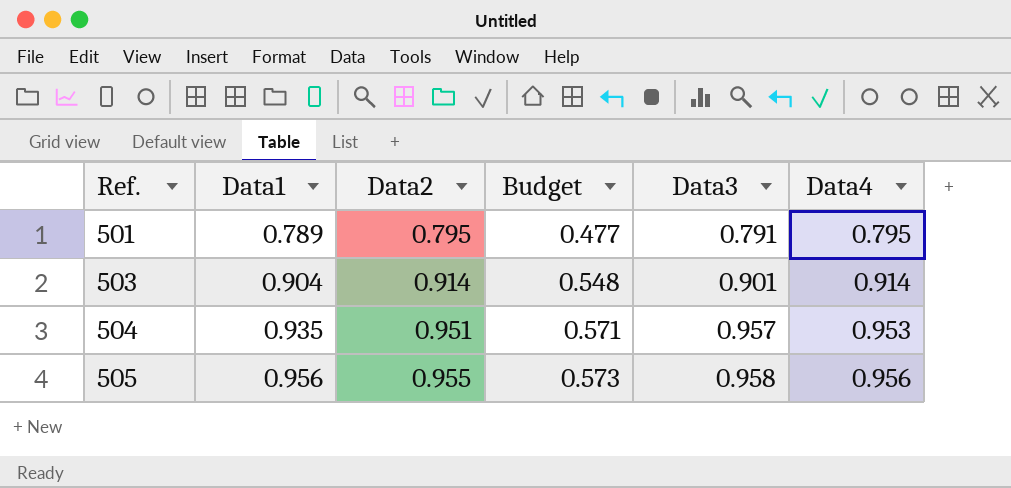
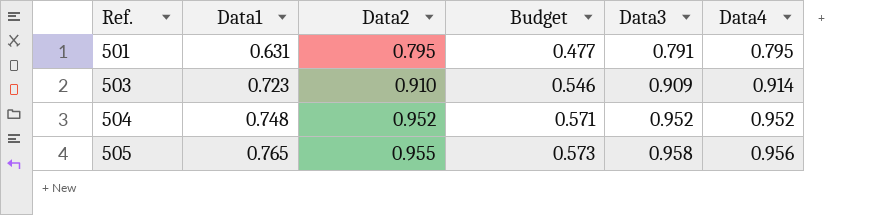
501 | Data1: 0.789 -> 0.631
503 | Data1: 0.904 -> 0.723
503 | Data2: 0.914 -> 0.910
503 | Budget: 0.548 -> 0.546
503 | Data3: 0.901 -> 0.909
504 | Data1: 0.935 -> 0.748
504 | Data2: 0.951 -> 0.952
504 | Data3: 0.957 -> 0.952
504 | Data4: 0.953 -> 0.952
505 | Data1: 0.956 -> 0.765

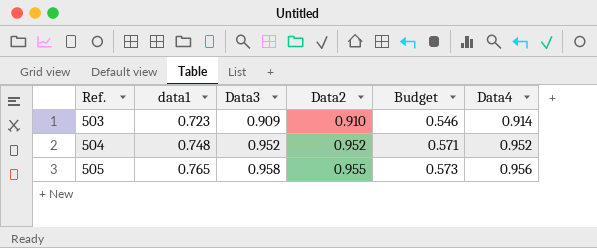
column name: Data1 -> data1
column Data3 | position: 5 -> 3
row 501: 0.631 | 0.795 | 0.477 | 0.791 | 0.795 -> none

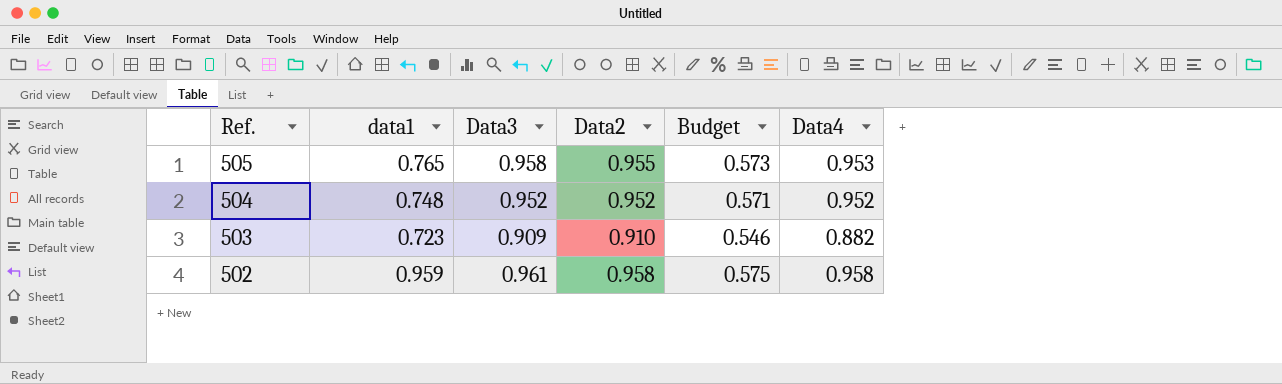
row order: Ref. ascending -> Ref. descending
505 | Data4: 0.956 -> 0.953
503 | Data4: 0.914 -> 0.882
row 502: none -> 0.959 | 0.961 | 0.958 | 0.575 | 0.958

